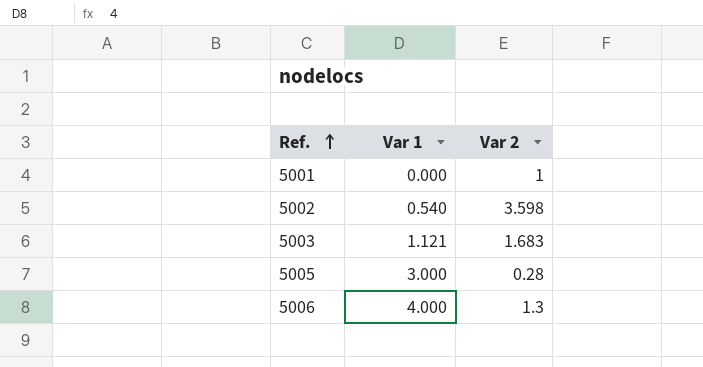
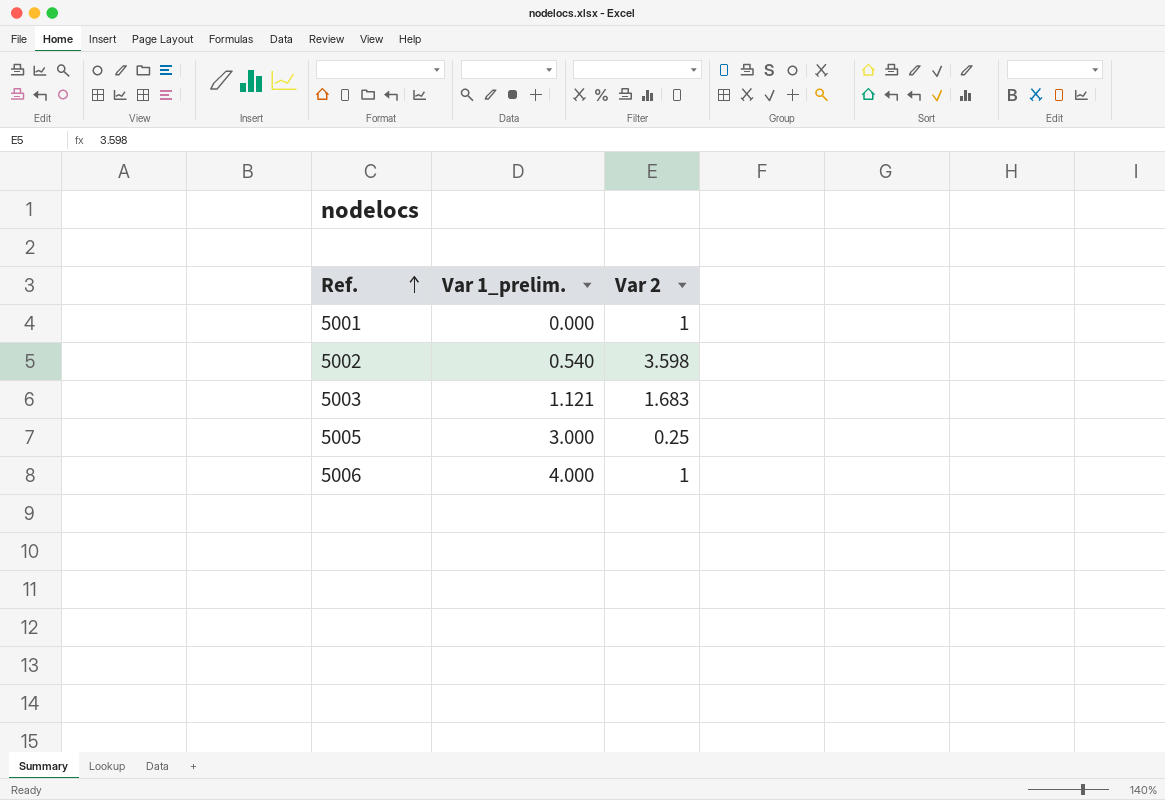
column name: Var 1 -> Var 1_prelim.
5005 | Var 2: 0.28 -> 0.25
5006 | Var 2: 1.3 -> 1

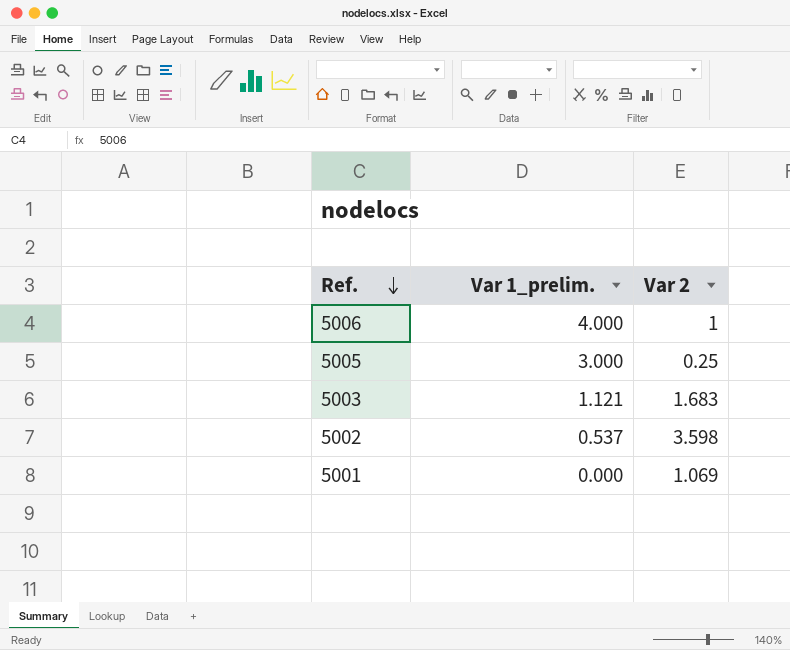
row order: Ref. ascending -> Ref. descending
5002 | Var 1_prelim.: 0.540 -> 0.537
5001 | Var 2: 1 -> 1.069

